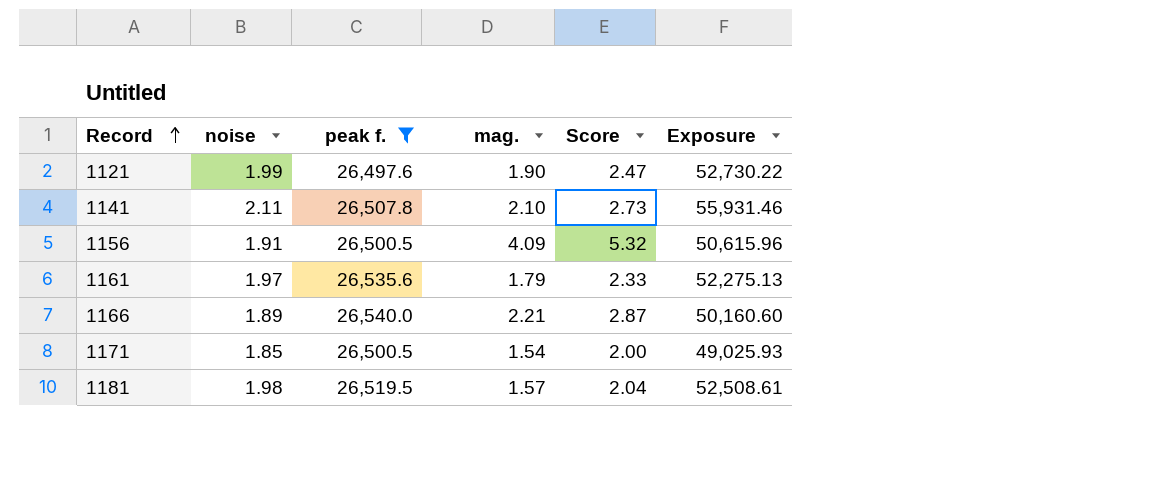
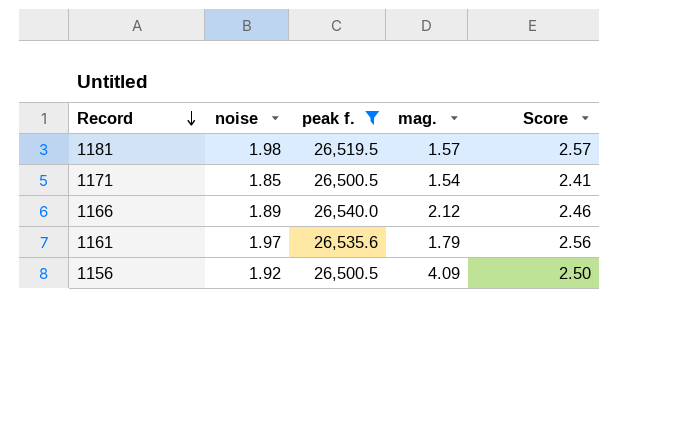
row order: Record ascending -> Record descending
column Exposure | formula: [noise] * [peak f.] -> none
column Score | formula: [mag.] * 1.3 -> [noise] * 1.3
row 1121: 1.99 | 26,497.6 | 1.90 | 2.47 | 52,730.22 -> none
row 1141: 2.11 | 26,507.8 | 2.10 | 2.73 | 55,931.46 -> none
1166 | mag.: 2.21 -> 2.12
1156 | noise: 1.91 -> 1.92

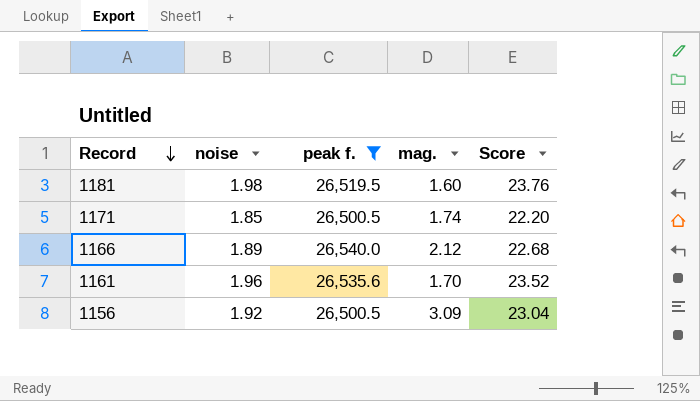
column Score | formula: [noise] * 1.3 -> [noise] * 12
1181 | mag.: 1.57 -> 1.60
1171 | mag.: 1.54 -> 1.74
1161 | noise: 1.97 -> 1.96
1161 | mag.: 1.79 -> 1.70
1156 | mag.: 4.09 -> 3.09

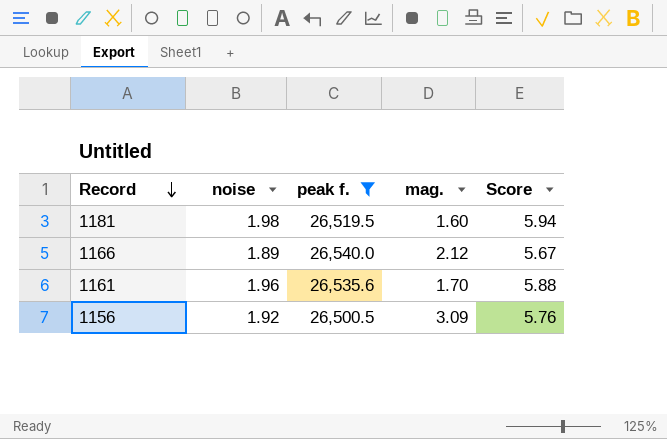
column Score | formula: [noise] * 12 -> [noise] * 3
row 1171: 1.85 | 26,500.5 | 1.74 | 22.20 -> none

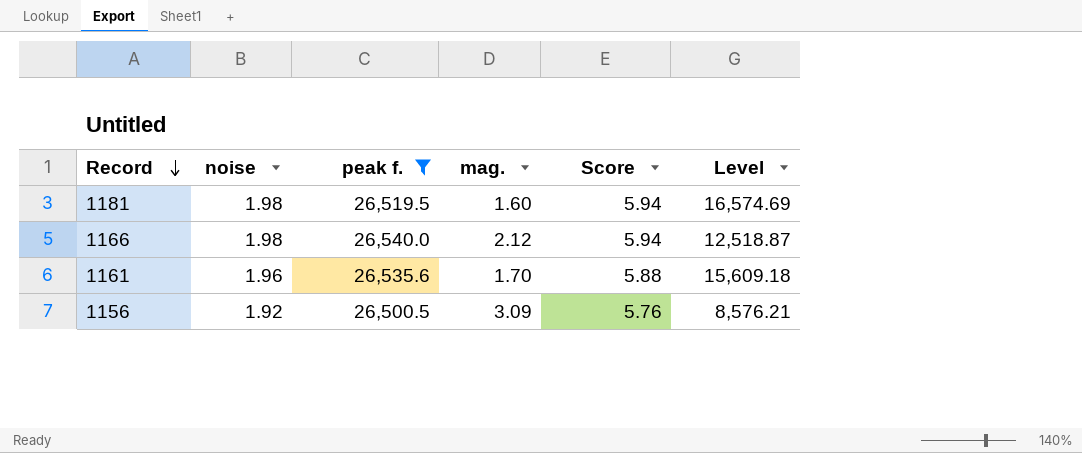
column Level | formula: none -> [peak f.] / [mag.]
1166 | noise: 1.89 -> 1.98
1166 | Score: 5.67 -> 5.94

